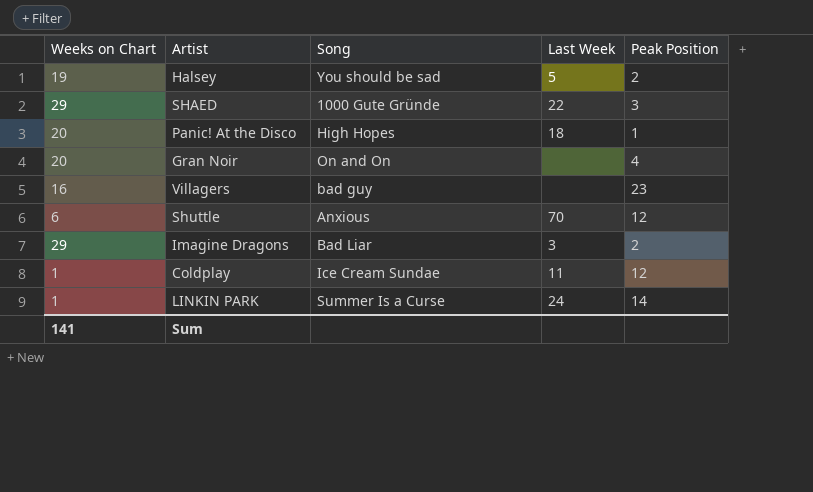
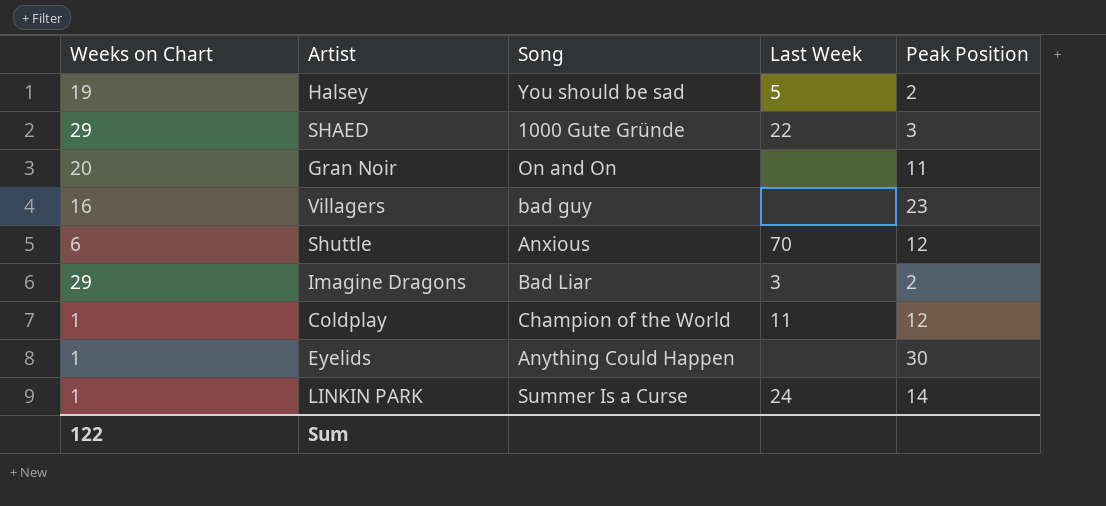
row Panic! At the Disco: 20 | High Hopes | 18 | 1 -> none
Gran Noir | Peak Position: 4 -> 11
Coldplay | Song: Ice Cream Sundae -> Champion of the World
row Eyelids: none -> 1 | Anything Could Happen | none | 30
Sum | Weeks on Chart: 141 -> 122

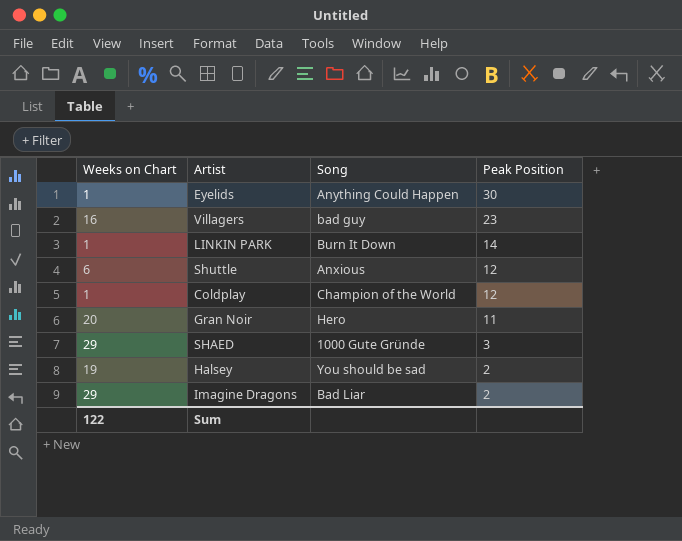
row order: none -> Peak Position descending
column Last Week | position: 4 -> none
LINKIN PARK | Song: Summer Is a Curse -> Burn It Down
Gran Noir | Song: On and On -> Hero

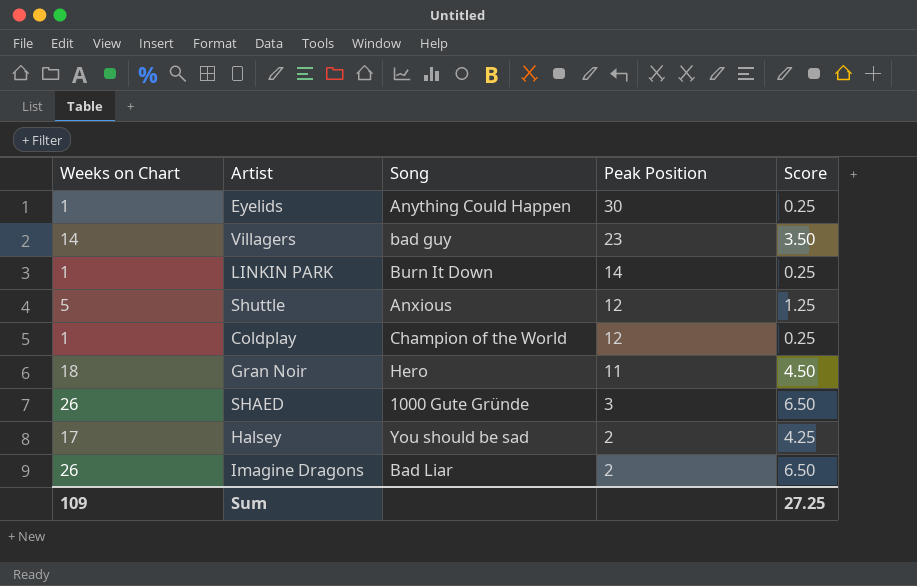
column Score | formula: none -> [Weeks on Chart] * 0.25
Villagers | Weeks on Chart: 16 -> 14
Shuttle | Weeks on Chart: 6 -> 5
Gran Noir | Weeks on Chart: 20 -> 18
SHAED | Weeks on Chart: 29 -> 26
Halsey | Weeks on Chart: 19 -> 17
Imagine Dragons | Weeks on Chart: 29 -> 26
Sum | Weeks on Chart: 122 -> 109

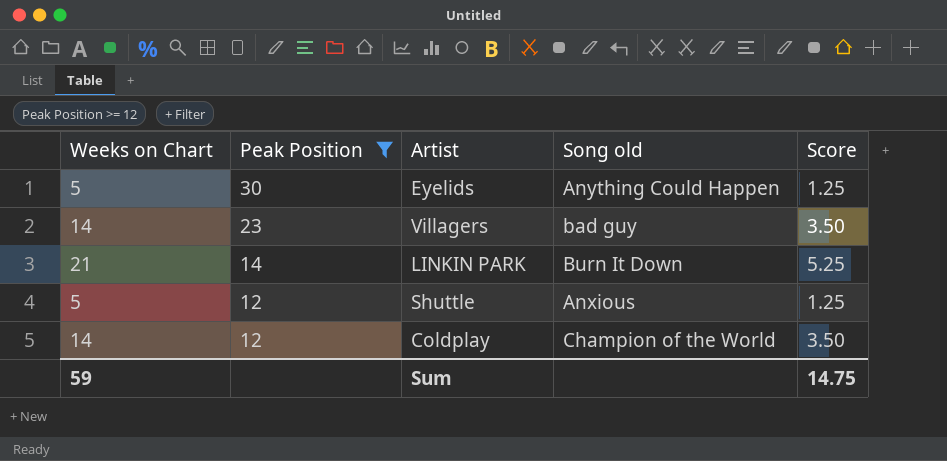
filter: none -> Peak Position >= 12
column Peak Position | position: 4 -> 2
column name: Song -> Song old
Eyelids | Weeks on Chart: 1 -> 5
Eyelids | Score: 0.25 -> 1.25
LINKIN PARK | Weeks on Chart: 1 -> 21
LINKIN PARK | Score: 0.25 -> 5.25
Coldplay | Weeks on Chart: 1 -> 14
Coldplay | Score: 0.25 -> 3.50
Sum | Weeks on Chart: 109 -> 59
Sum | Score: 27.25 -> 14.75

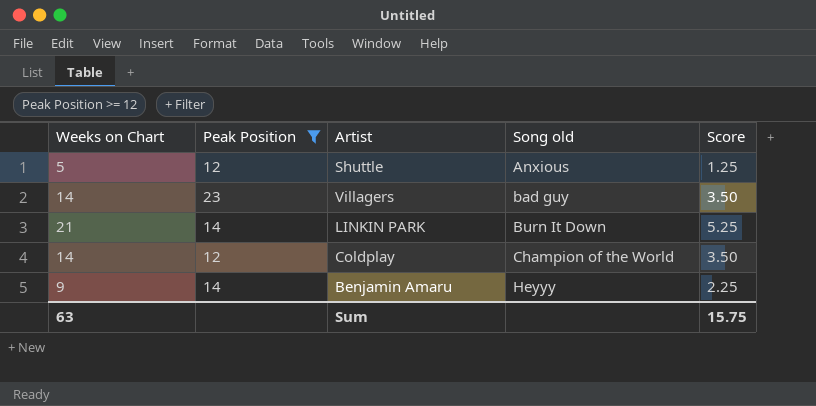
row order: Peak Position descending -> Song old ascending
row Eyelids: 5 | 30 | Anything Could Happen | 1.25 -> none
row Benjamin Amaru: none -> 9 | 14 | Heyyy | 2.25
Sum | Weeks on Chart: 59 -> 63
Sum | Score: 14.75 -> 15.75

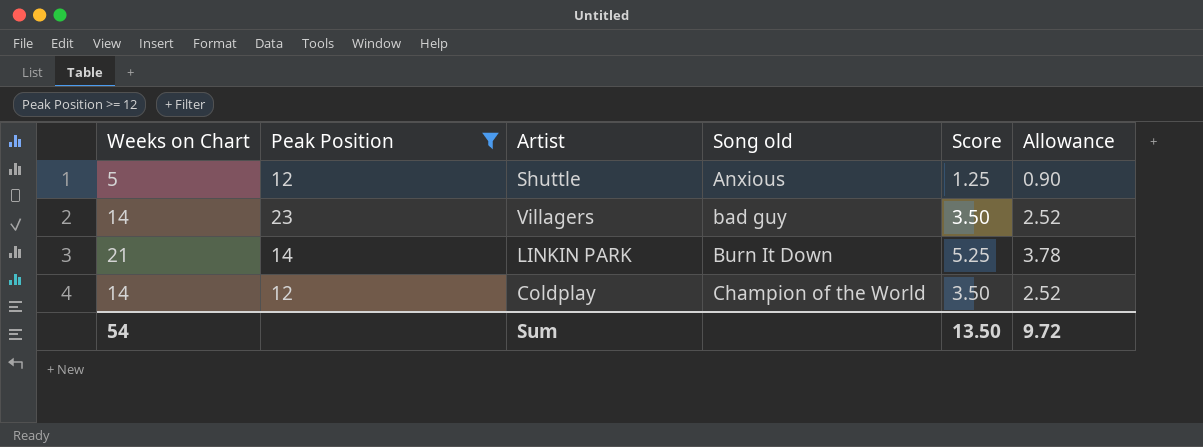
column Allowance | formula: none -> [Weeks on Chart] * 0.18
row Benjamin Amaru: 9 | 14 | Heyyy | 2.25 -> none
Sum | Weeks on Chart: 63 -> 54
Sum | Score: 15.75 -> 13.50

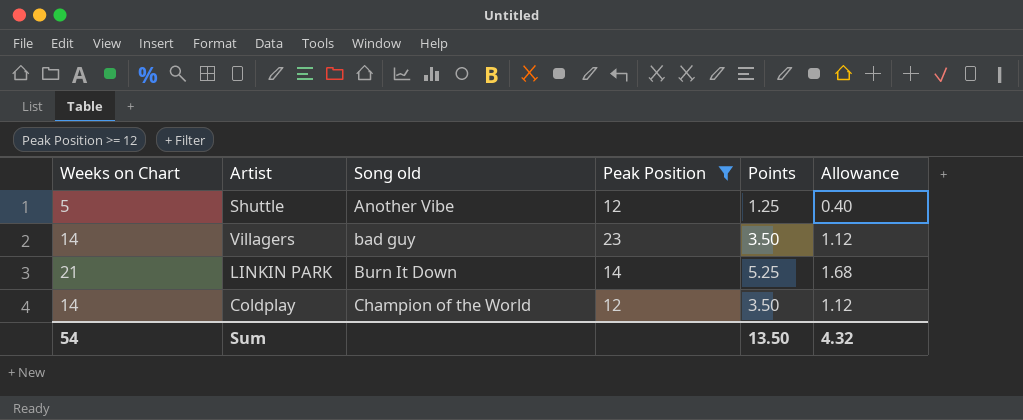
column Peak Position | position: 2 -> 4
column name: Score -> Points
column Allowance | formula: [Weeks on Chart] * 0.18 -> [Weeks on Chart] * 0.08
Shuttle | Song old: Anxious -> Another Vibe
Sum | Allowance: 9.72 -> 4.32

